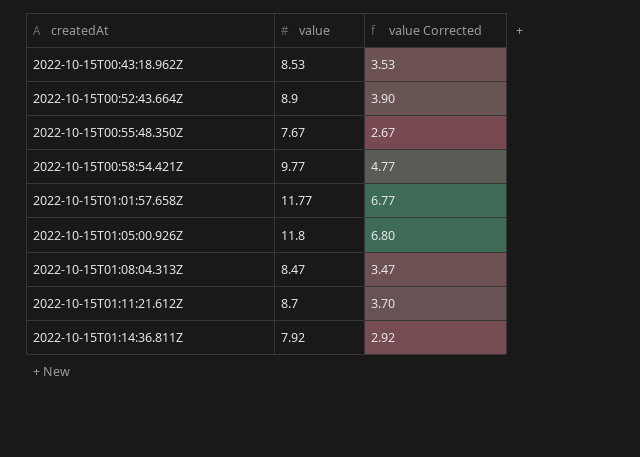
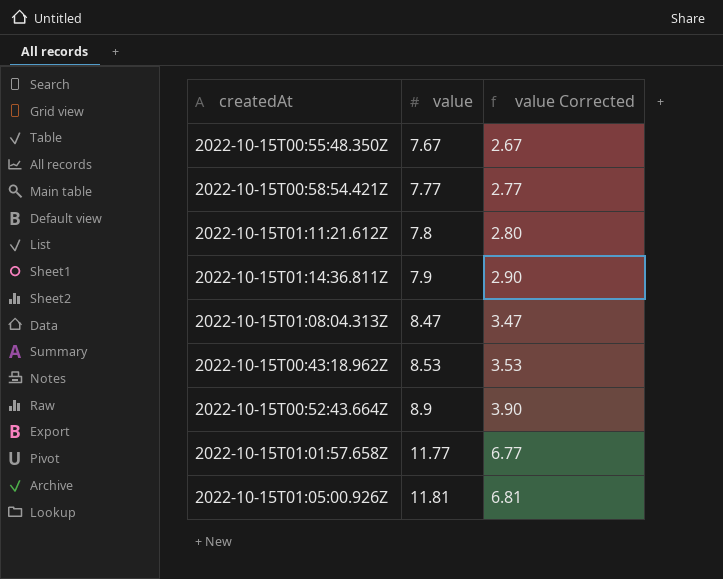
row order: createdAt ascending -> value ascending
2022-10-15T00:58:54.421Z | value: 9.77 -> 7.77
2022-10-15T00:58:54.421Z | value Corrected: 4.77 -> 2.77
2022-10-15T01:11:21.612Z | value: 8.7 -> 7.8
2022-10-15T01:11:21.612Z | value Corrected: 3.70 -> 2.80
2022-10-15T01:14:36.811Z | value: 7.92 -> 7.9
2022-10-15T01:14:36.811Z | value Corrected: 2.92 -> 2.90
2022-10-15T01:05:00.926Z | value: 11.8 -> 11.81
2022-10-15T01:05:00.926Z | value Corrected: 6.80 -> 6.81

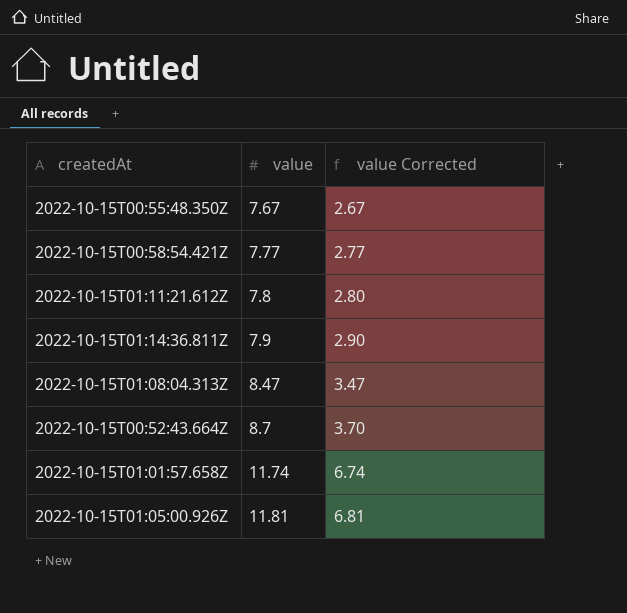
row 2022-10-15T00:43:18.962Z: 8.53 | 3.53 -> none
2022-10-15T00:52:43.664Z | value: 8.9 -> 8.7
2022-10-15T00:52:43.664Z | value Corrected: 3.90 -> 3.70
2022-10-15T01:01:57.658Z | value: 11.77 -> 11.74
2022-10-15T01:01:57.658Z | value Corrected: 6.77 -> 6.74

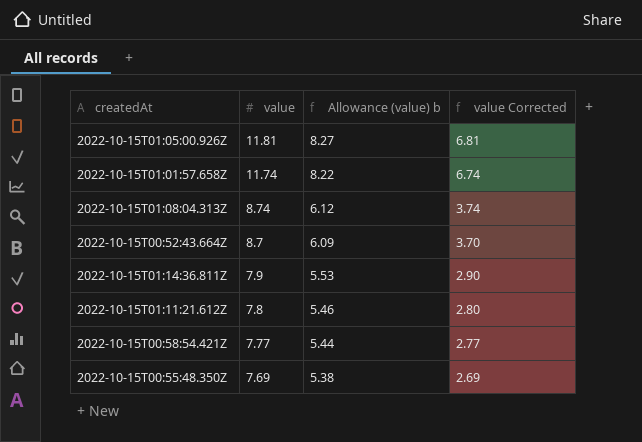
row order: value ascending -> value descending
column Allowance (value) b | formula: none -> [value] * 0.7
2022-10-15T01:08:04.313Z | value: 8.47 -> 8.74
2022-10-15T01:08:04.313Z | value Corrected: 3.47 -> 3.74
2022-10-15T00:55:48.350Z | value: 7.67 -> 7.69
2022-10-15T00:55:48.350Z | value Corrected: 2.67 -> 2.69

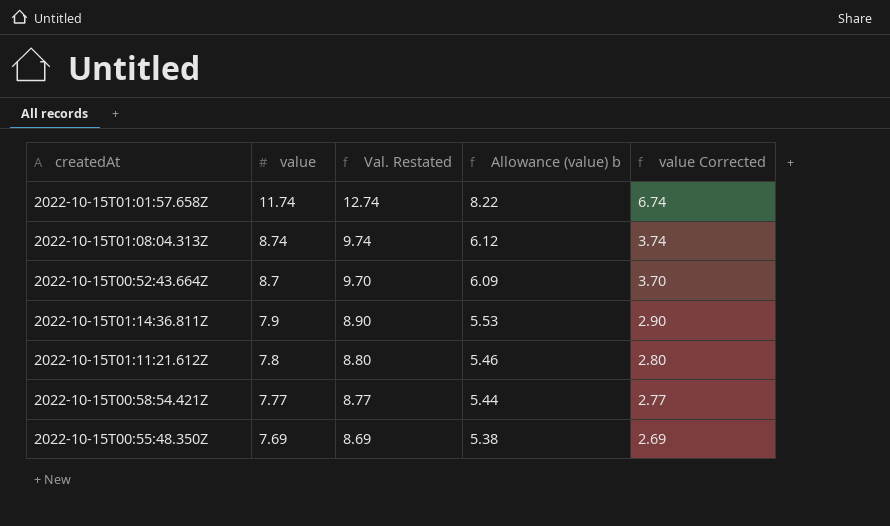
column Val. Restated | formula: none -> [value] + 1
row 2022-10-15T01:05:00.926Z: 11.81 | 8.27 | 6.81 -> none

